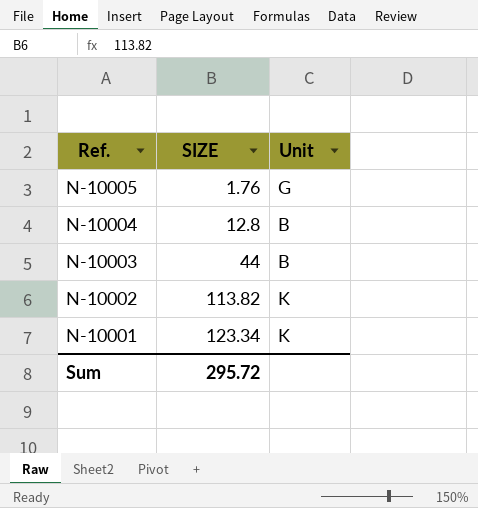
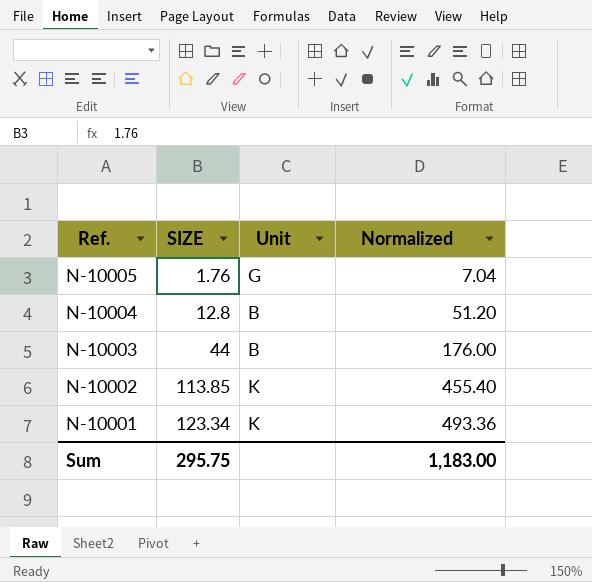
column Normalized | formula: none -> [SIZE] * 4
N-10002 | SIZE: 113.82 -> 113.85
Sum | SIZE: 295.72 -> 295.75

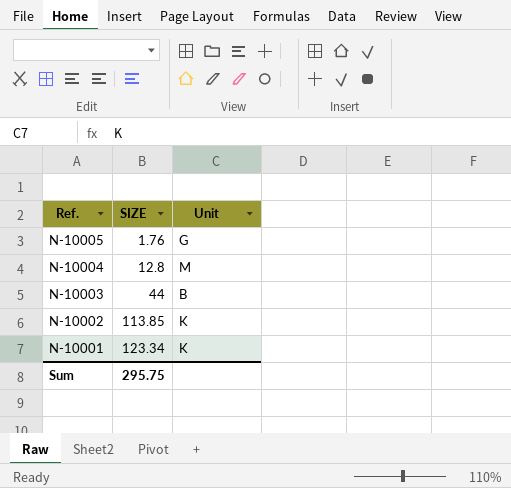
column Normalized | formula: [SIZE] * 4 -> none
N-10004 | Unit: B -> M

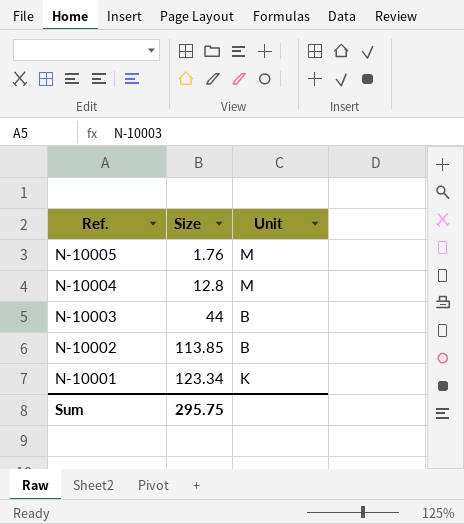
column name: SIZE -> Size
N-10005 | Unit: G -> M
N-10002 | Unit: K -> B

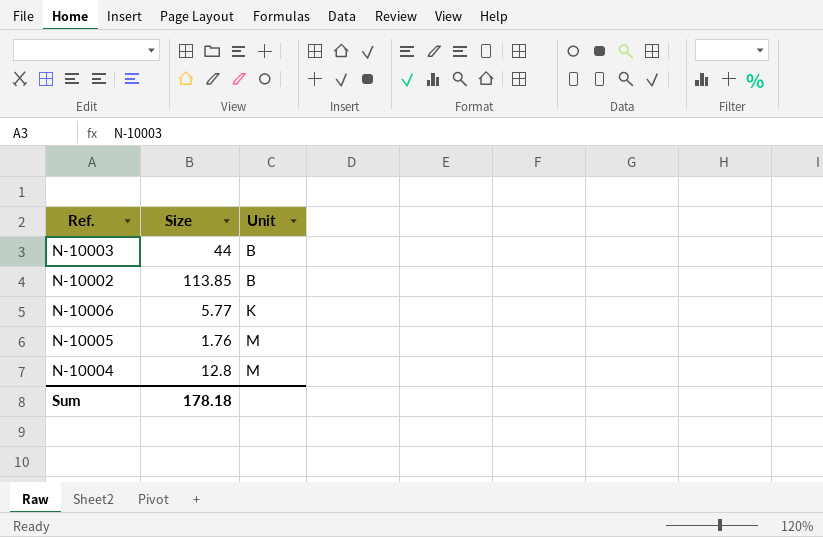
row order: Ref. descending -> Unit ascending
row N-10001: 123.34 | K -> none
row N-10006: none -> 5.77 | K
Sum | Size: 295.75 -> 178.18

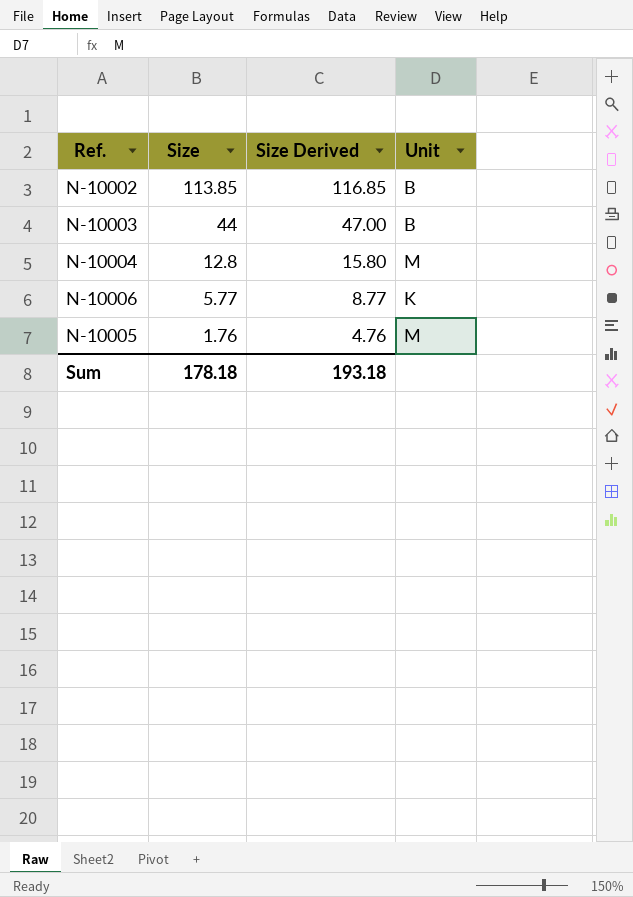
row order: Unit ascending -> Size descending
column Size Derived | formula: none -> [Size] + 3

